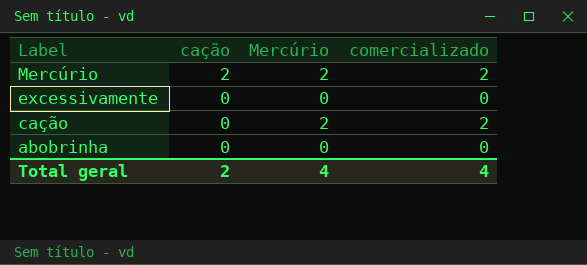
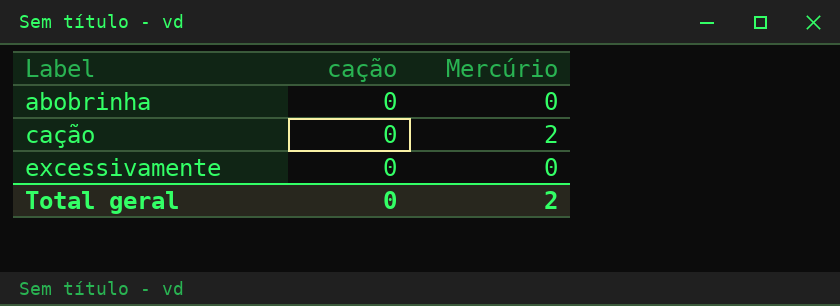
row order: Label descending -> Label ascending
column comercializado | position: 4 -> none
row Mercúrio: 2 | 2 | 2 -> none
Total geral | cação: 2 -> 0
Total geral | Mercúrio: 4 -> 2

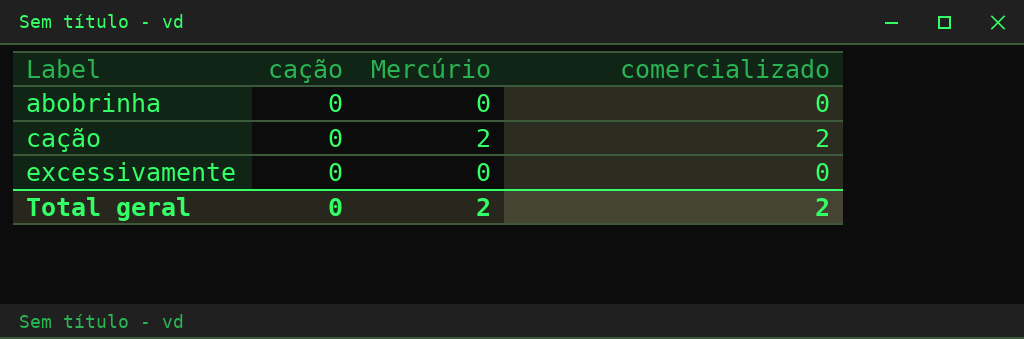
column comercializado | position: none -> 4

